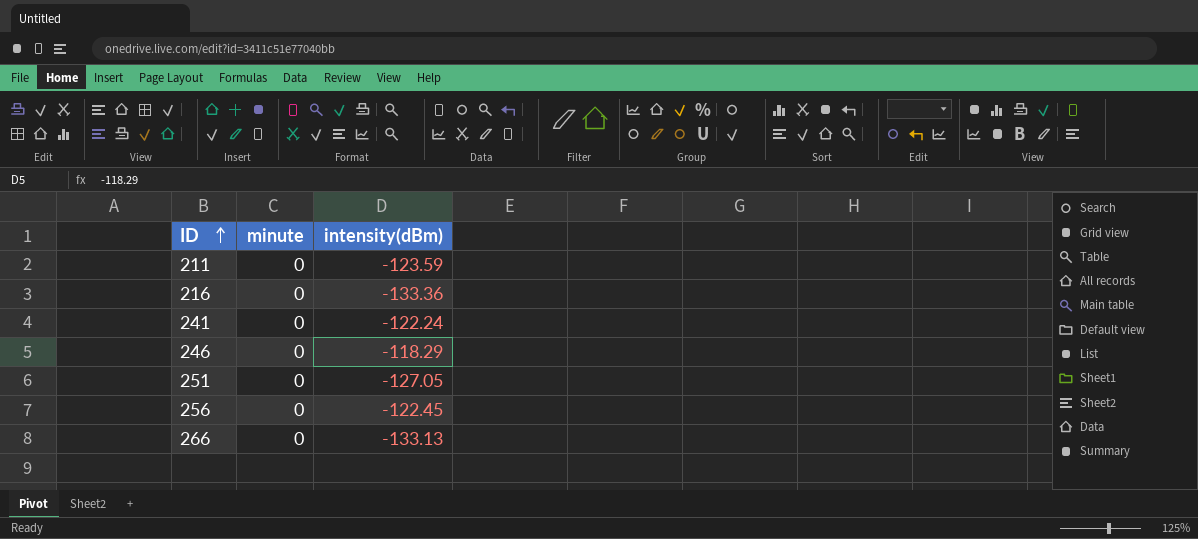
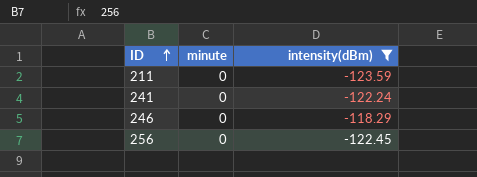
filter: none -> intensity(dBm) >= -123.59

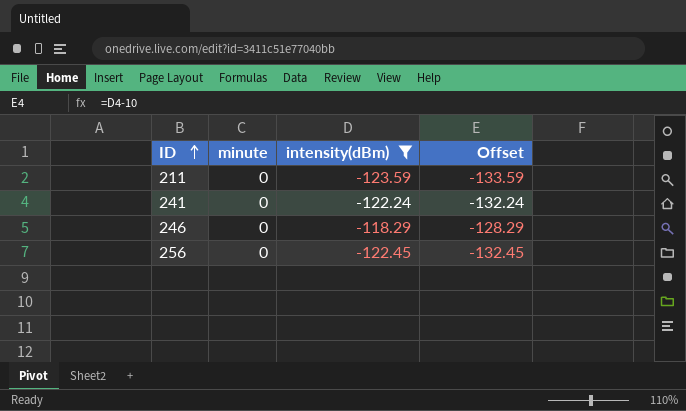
column Offset | formula: none -> [intensity(dBm)] - 10

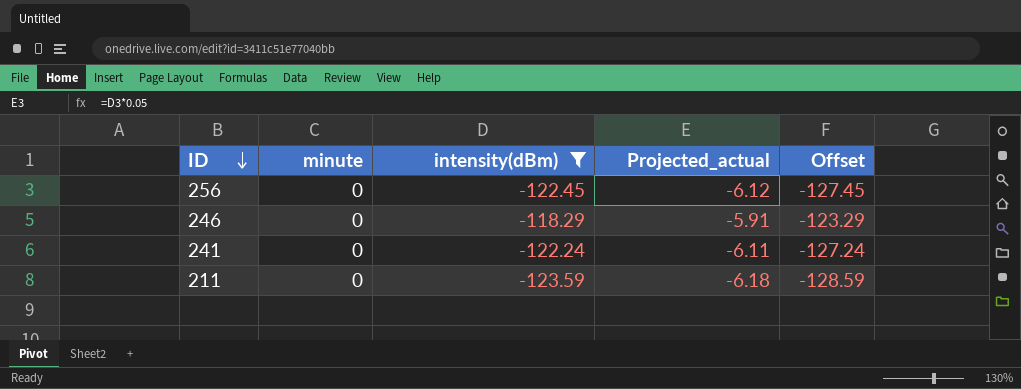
row order: ID ascending -> ID descending
column Projected_actual | formula: none -> [intensity(dBm)] * 0.05
column Offset | formula: [intensity(dBm)] - 10 -> [intensity(dBm)] - 5

